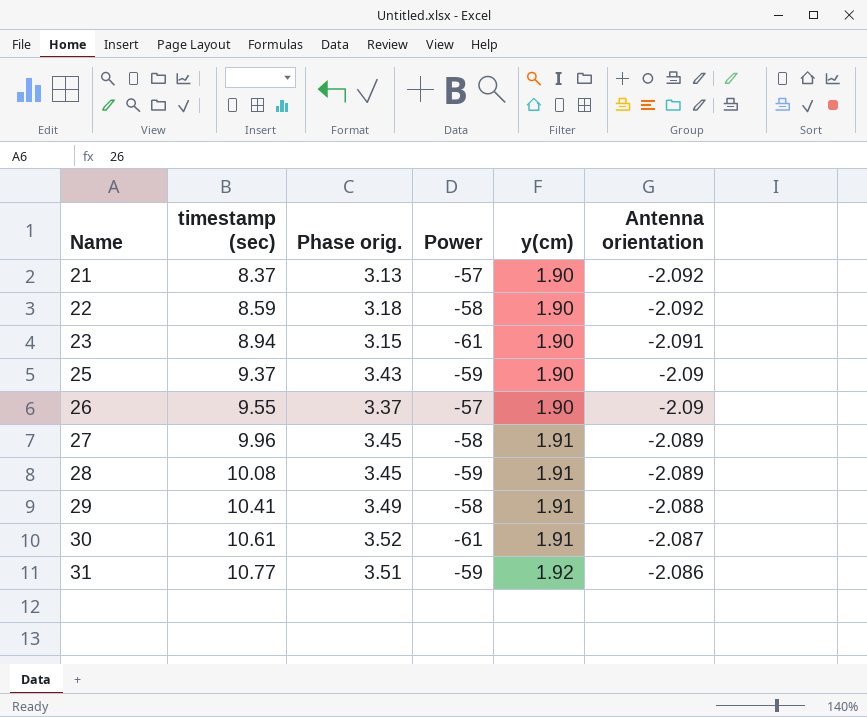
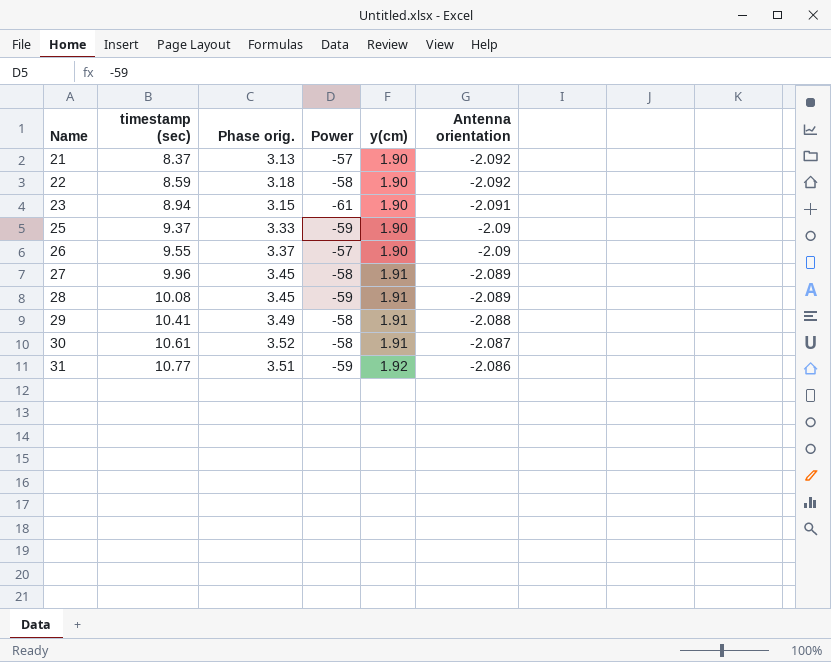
25 | Phase orig.: 3.43 -> 3.33
30 | Power: -61 -> -58

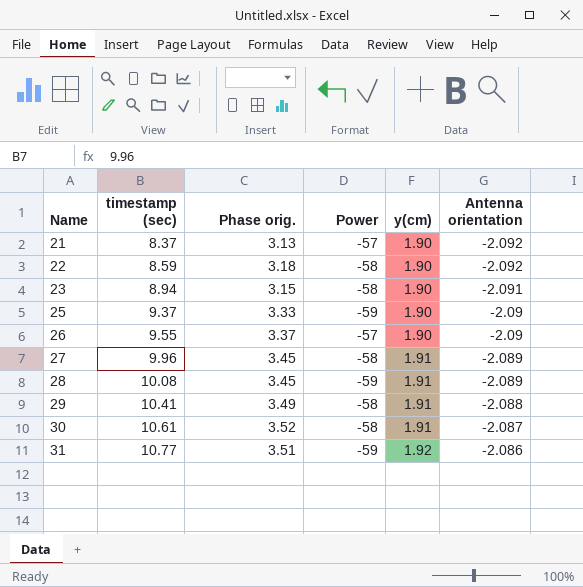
23 | Power: -61 -> -58

